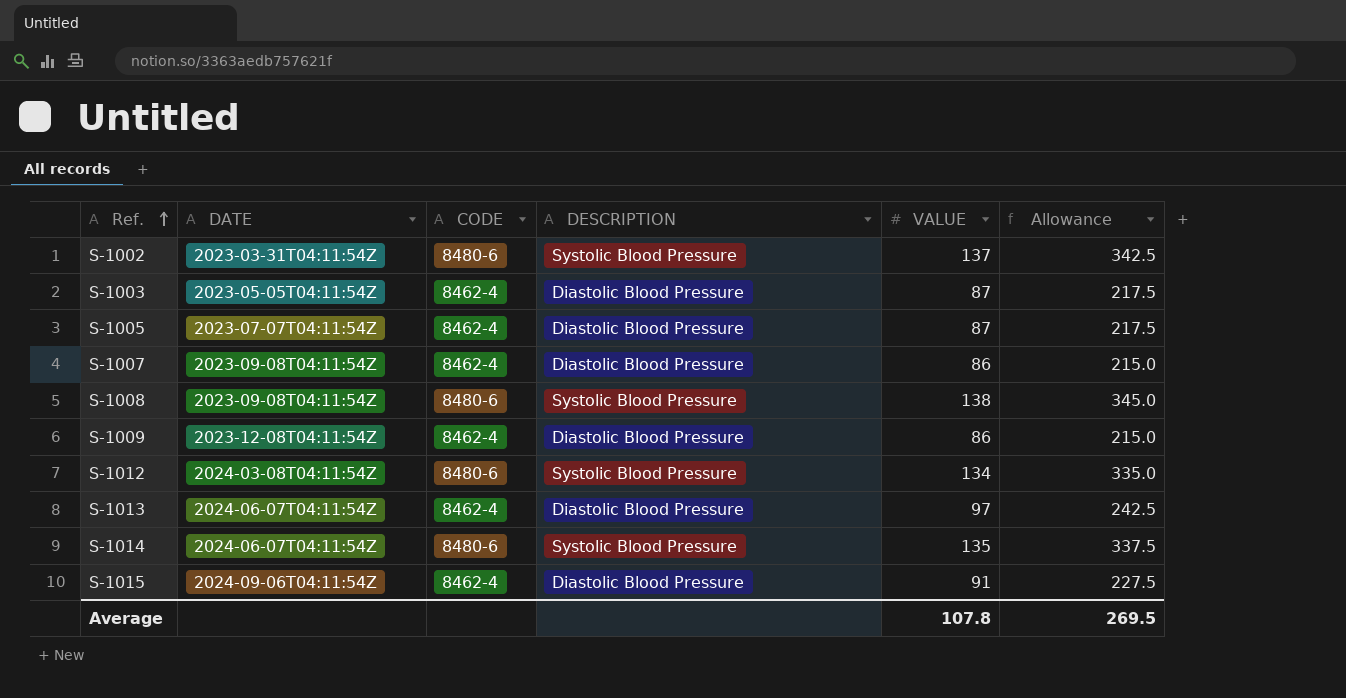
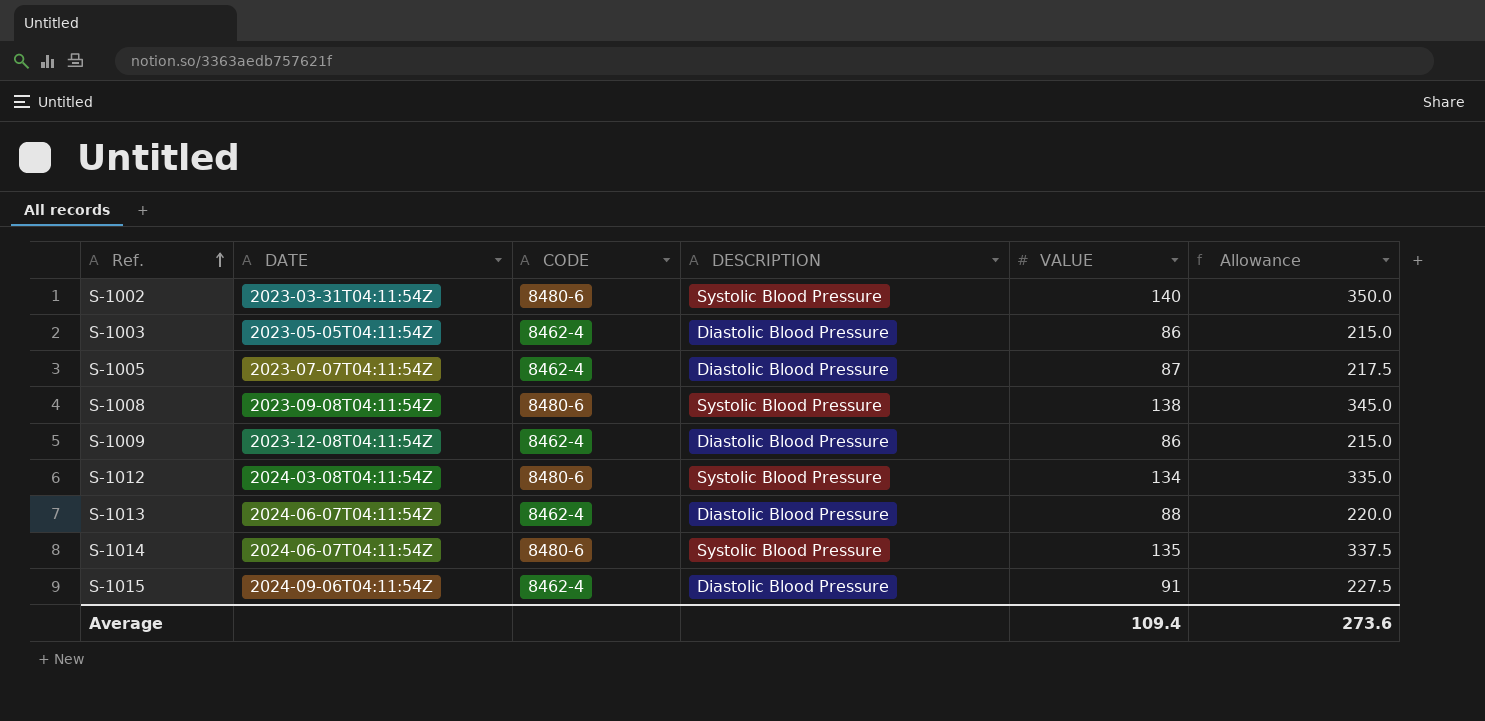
row S-1007: 2023-09-08T04:11:54Z | 8462-4 | Diastolic Blood Pressure | 86 | 215.0 -> none
S-1002 | VALUE: 137 -> 140
S-1002 | Allowance: 342.5 -> 350.0
S-1003 | VALUE: 87 -> 86
S-1003 | Allowance: 217.5 -> 215.0
S-1013 | VALUE: 97 -> 88
S-1013 | Allowance: 242.5 -> 220.0
Average | VALUE: 107.8 -> 109.4
Average | Allowance: 269.5 -> 273.6

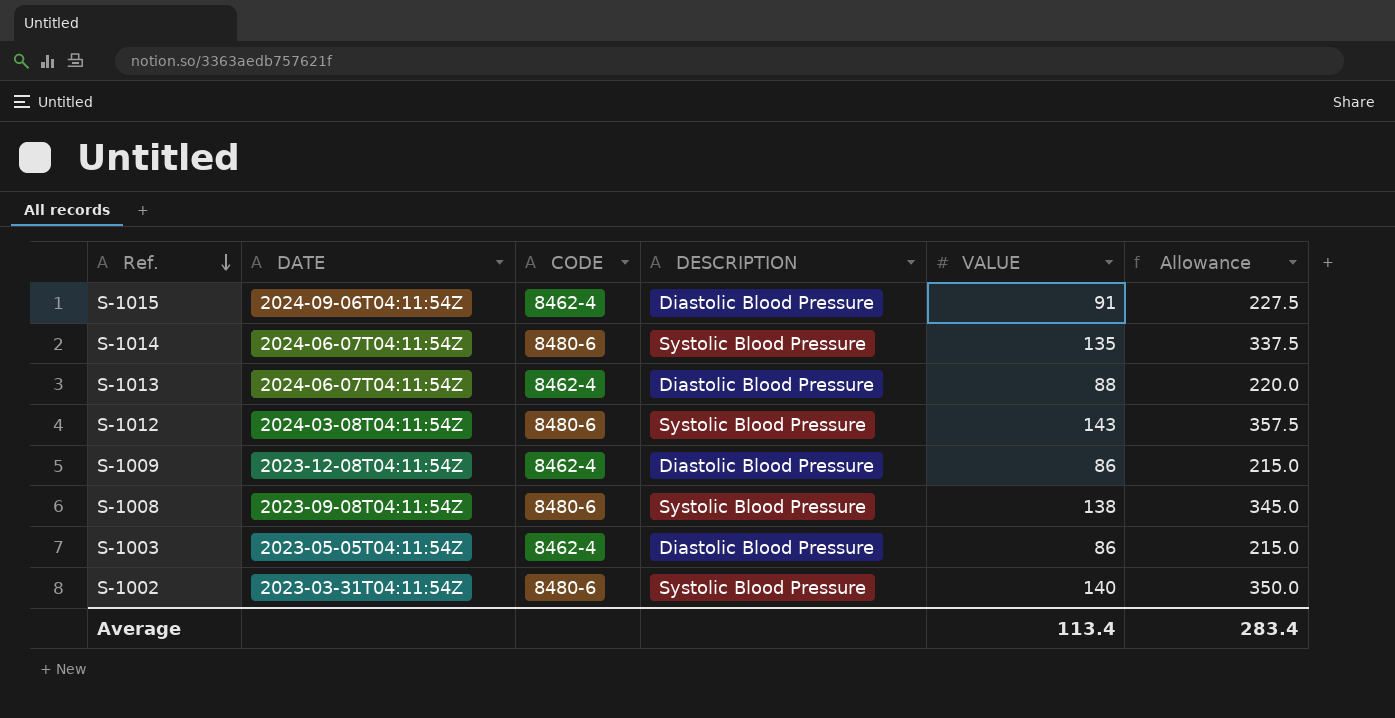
row order: Ref. ascending -> Ref. descending
row S-1005: 2023-07-07T04:11:54Z | 8462-4 | Diastolic Blood Pressure | 87 | 217.5 -> none
S-1012 | VALUE: 134 -> 143
S-1012 | Allowance: 335.0 -> 357.5
Average | VALUE: 109.4 -> 113.4
Average | Allowance: 273.6 -> 283.4

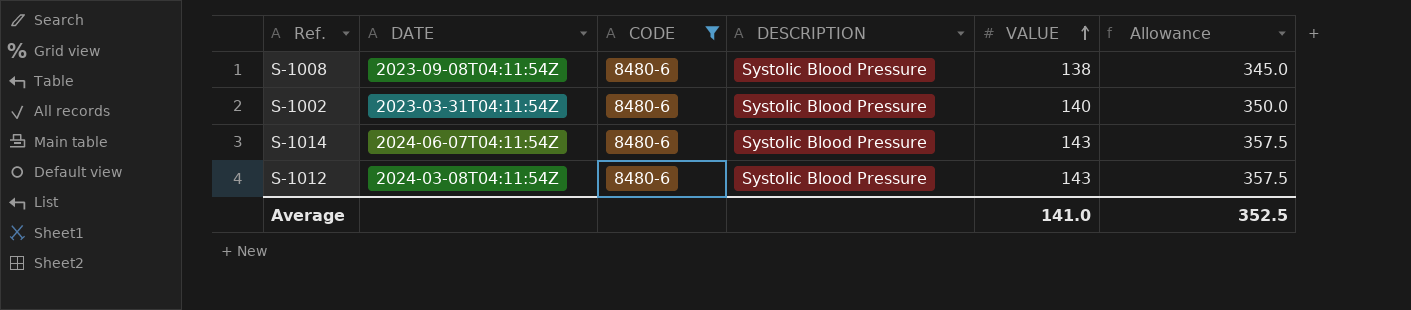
filter: none -> CODE = 8480-6
row order: Ref. descending -> VALUE ascending
S-1014 | VALUE: 135 -> 143
S-1014 | Allowance: 337.5 -> 357.5
Average | VALUE: 113.4 -> 141.0
Average | Allowance: 283.4 -> 352.5

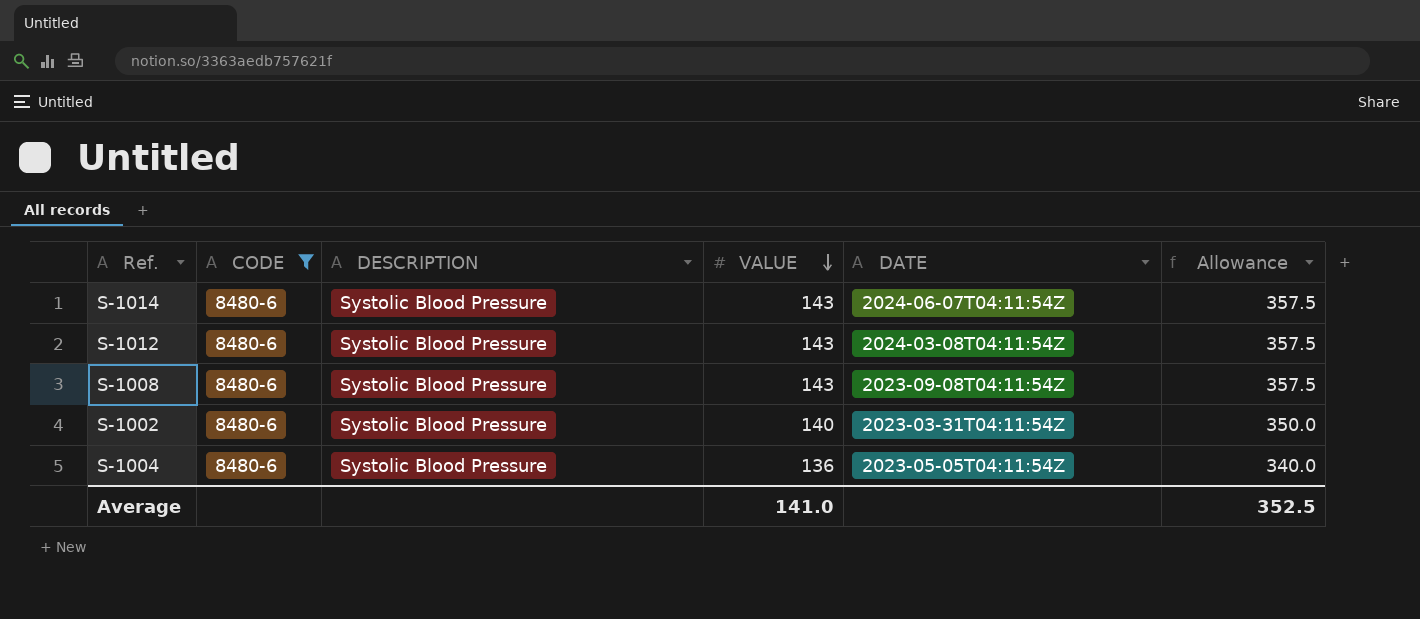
row order: VALUE ascending -> VALUE descending
column DATE | position: 2 -> 5
S-1008 | VALUE: 138 -> 143
S-1008 | Allowance: 345.0 -> 357.5
row S-1004: none -> 8480-6 | Systolic Blood Pressure | 136 | 2023-05-05T04:11:54Z | 340.0

